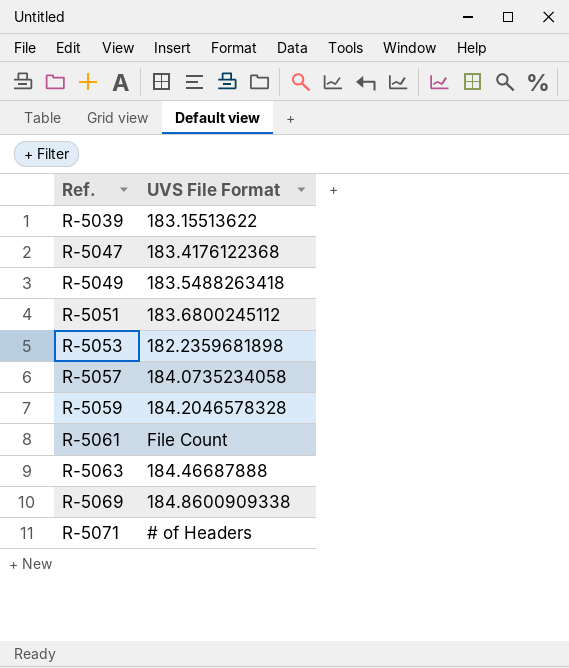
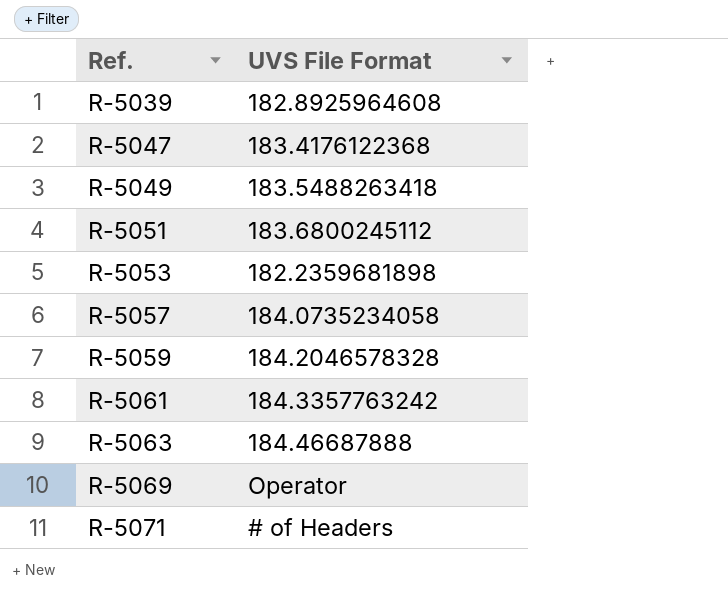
R-5039 | UVS File Format: 183.15513622 -> 182.8925964608
R-5061 | UVS File Format: File Count -> 184.3357763242
R-5069 | UVS File Format: 184.8600909338 -> Operator

